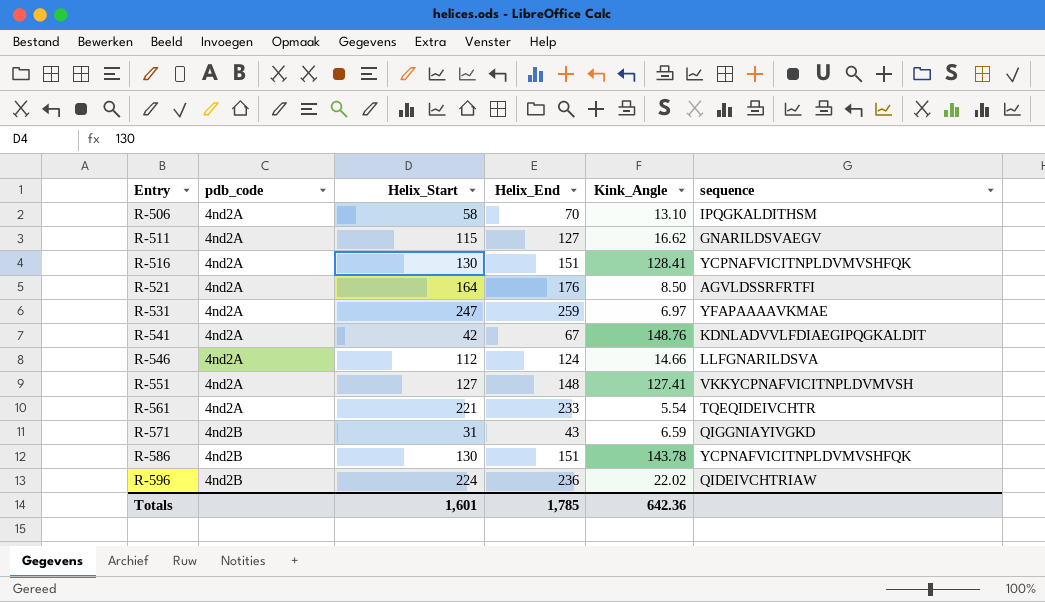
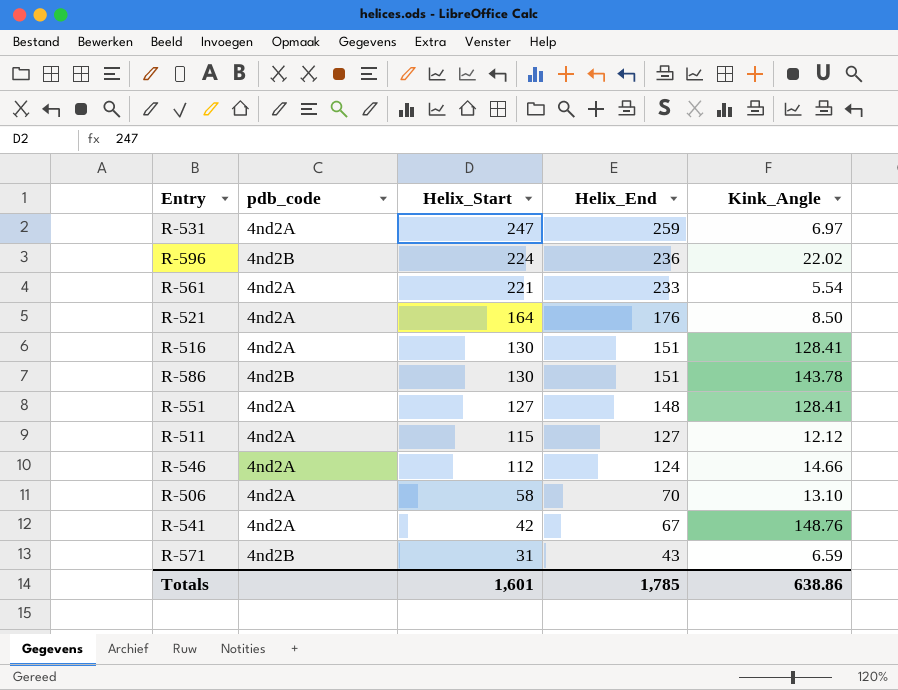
row order: Entry ascending -> Helix_Start descending
column sequence | position: 6 -> none
R-551 | Kink_Angle: 127.41 -> 128.41
R-511 | Kink_Angle: 16.62 -> 12.12
Totals | Kink_Angle: 642.36 -> 638.86

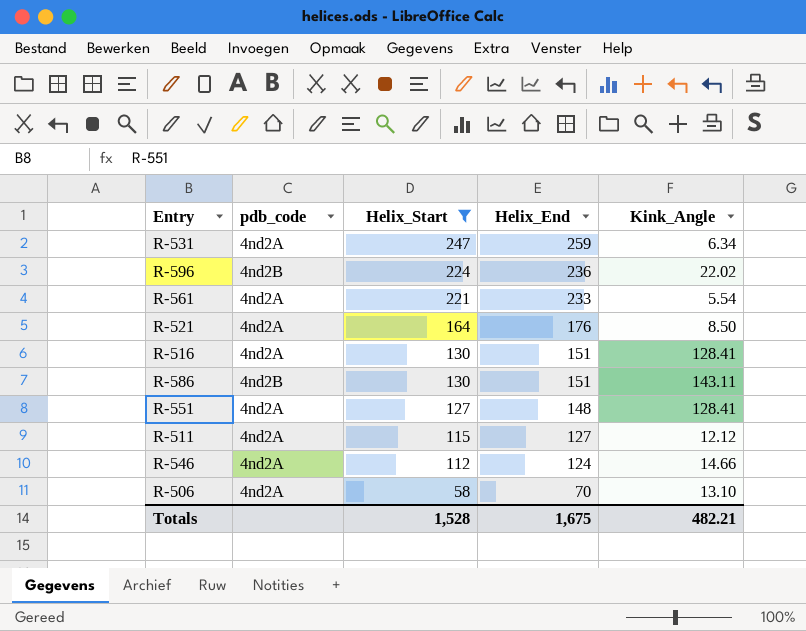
filter: none -> Helix_Start >= 58
R-531 | Kink_Angle: 6.97 -> 6.34
R-586 | Kink_Angle: 143.78 -> 143.11
Totals | Helix_Start: 1,601 -> 1,528
Totals | Helix_End: 1,785 -> 1,675
Totals | Kink_Angle: 638.86 -> 482.21

